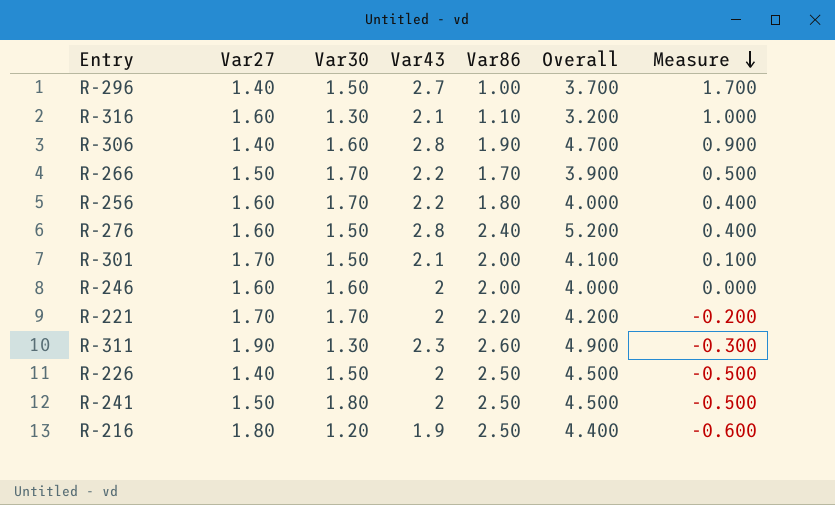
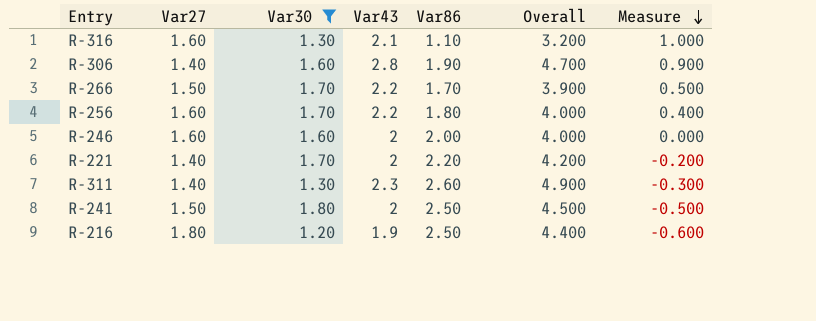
filter: none -> Var30 != 1.50
R-221 | Var27: 1.70 -> 1.40
R-311 | Var27: 1.90 -> 1.40

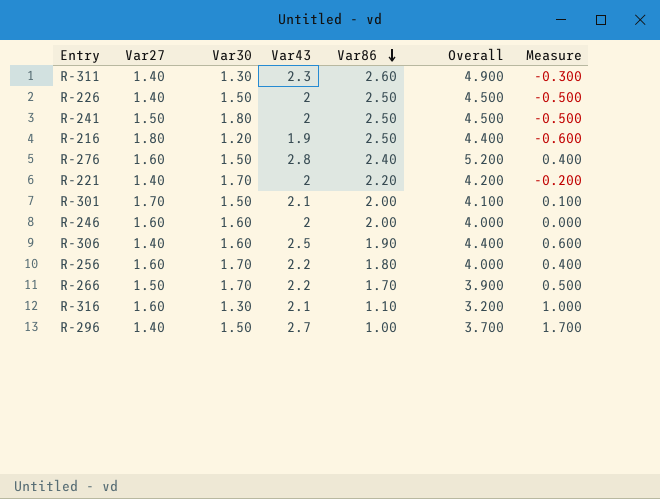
filter: Var30 != 1.50 -> none
row order: Measure descending -> Var86 descending
R-306 | Var43: 2.8 -> 2.5
R-306 | Overall: 4.700 -> 4.400
R-306 | Measure: 0.900 -> 0.600

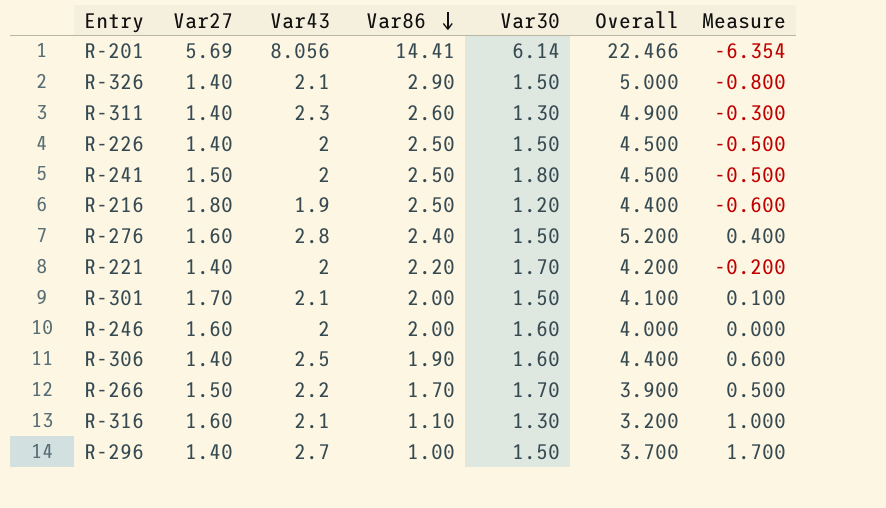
column Var30 | position: 3 -> 5
row R-256: 1.60 | 1.70 | 2.2 | 1.80 | 4.000 | 0.400 -> none
row R-201: none -> 5.69 | 8.056 | 14.41 | 6.14 | 22.466 | -6.354
row R-326: none -> 1.40 | 2.1 | 2.90 | 1.50 | 5.000 | -0.800

